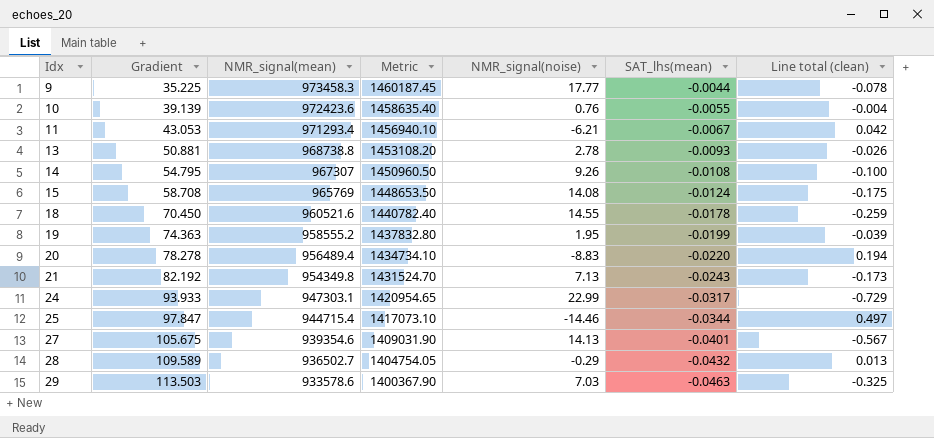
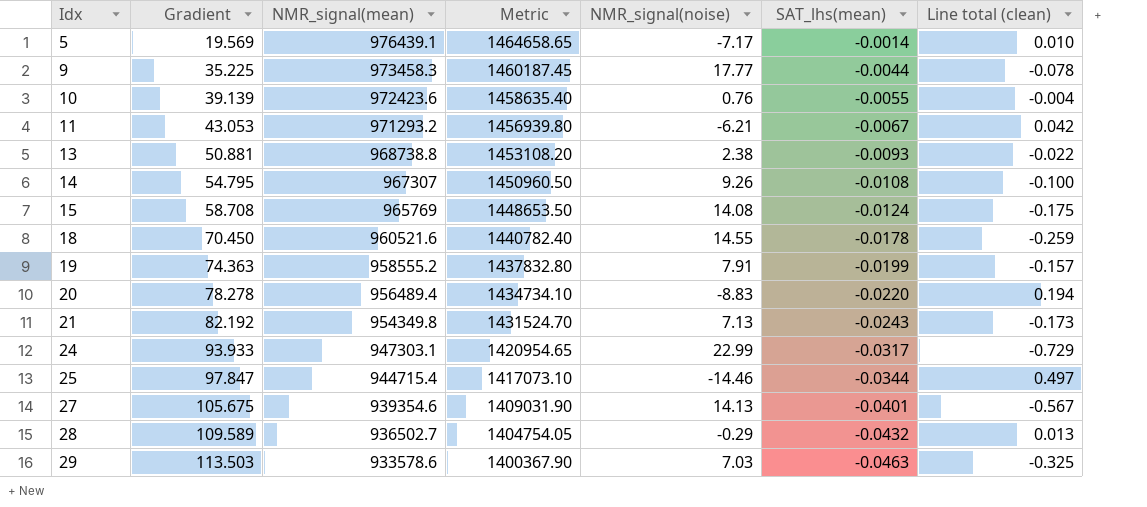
row 5: none -> 19.569 | 976439.1 | 1464658.65 | -7.17 | -0.0014 | 0.010
11 | NMR_signal(mean): 971293.4 -> 971293.2
11 | Metric: 1456940.10 -> 1456939.80
13 | NMR_signal(noise): 2.78 -> 2.38
13 | Line total (clean): -0.026 -> -0.022
19 | NMR_signal(noise): 1.95 -> 7.91
19 | Line total (clean): -0.039 -> -0.157

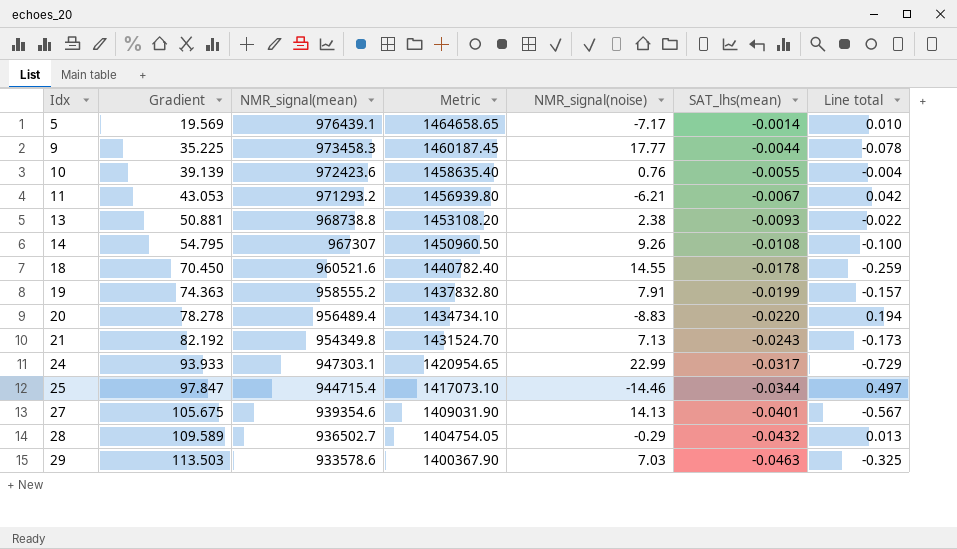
column name: Line total (clean) -> Line total
row 15: 58.708 | 965769 | 1448653.50 | 14.08 | -0.0124 | -0.175 -> none

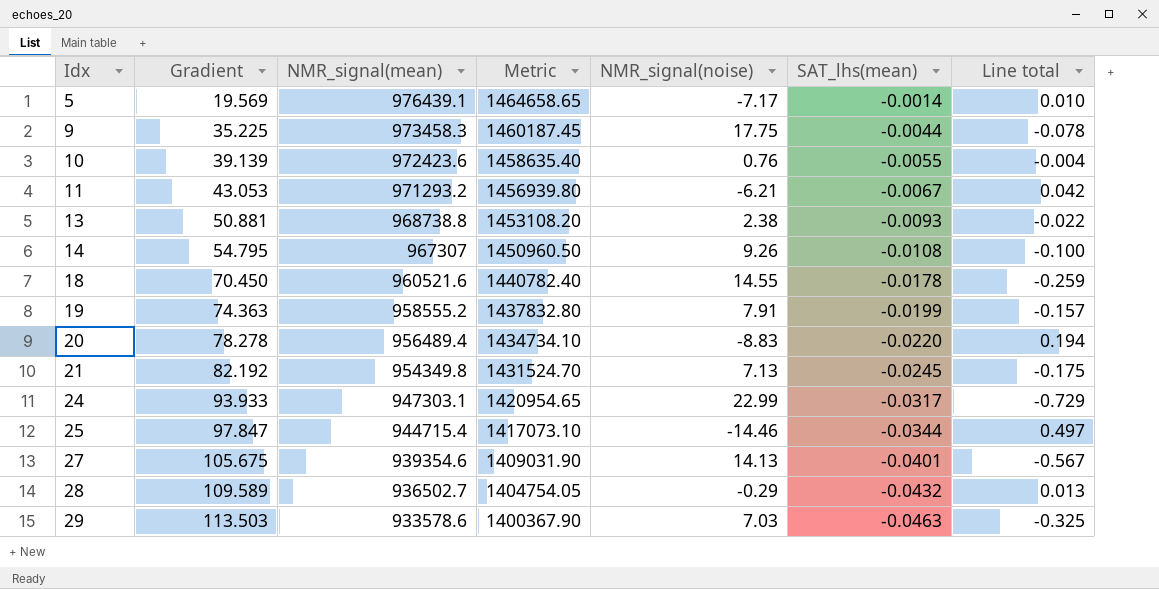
9 | NMR_signal(noise): 17.77 -> 17.75
21 | SAT_lhs(mean): -0.0243 -> -0.0245
21 | Line total: -0.173 -> -0.175

